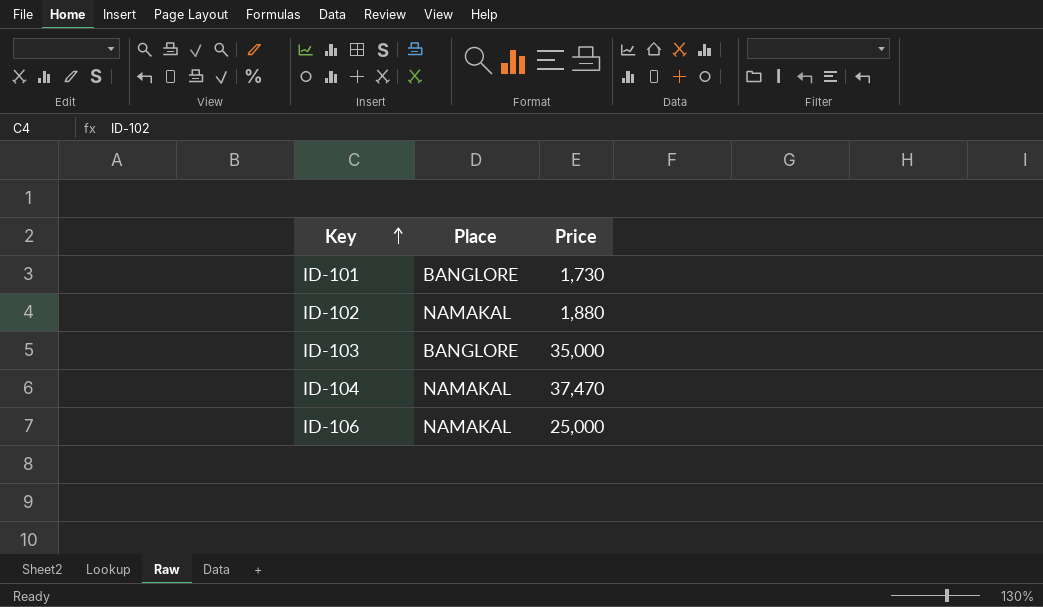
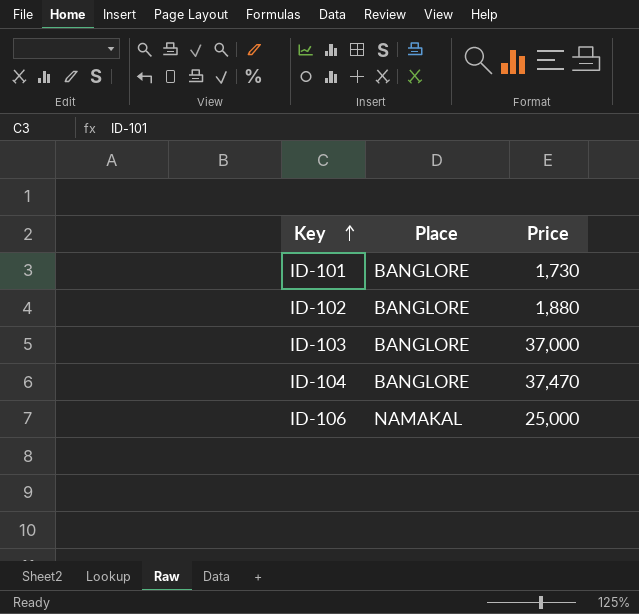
ID-102 | Place: NAMAKAL -> BANGLORE
ID-103 | Price: 35,000 -> 37,000
ID-104 | Place: NAMAKAL -> BANGLORE

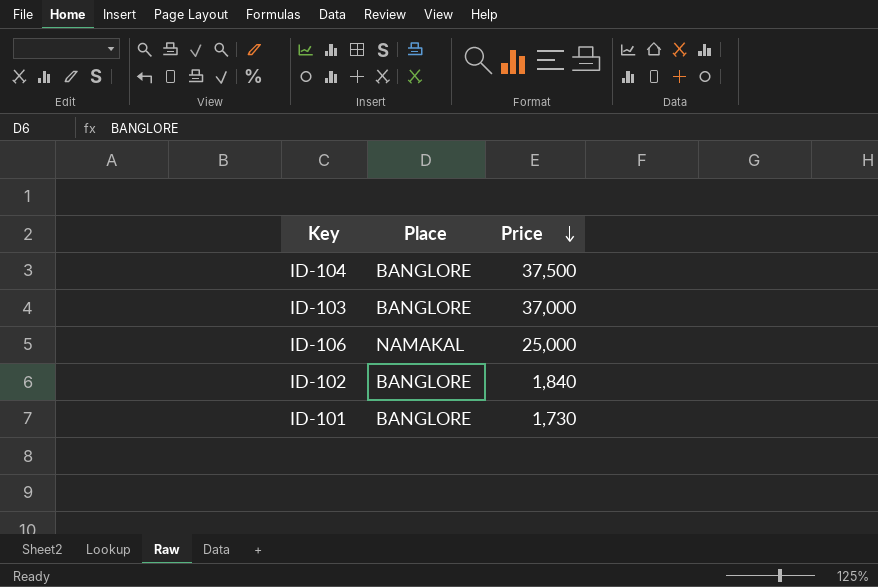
row order: Key ascending -> Price descending
ID-104 | Price: 37,470 -> 37,500
ID-102 | Price: 1,880 -> 1,840

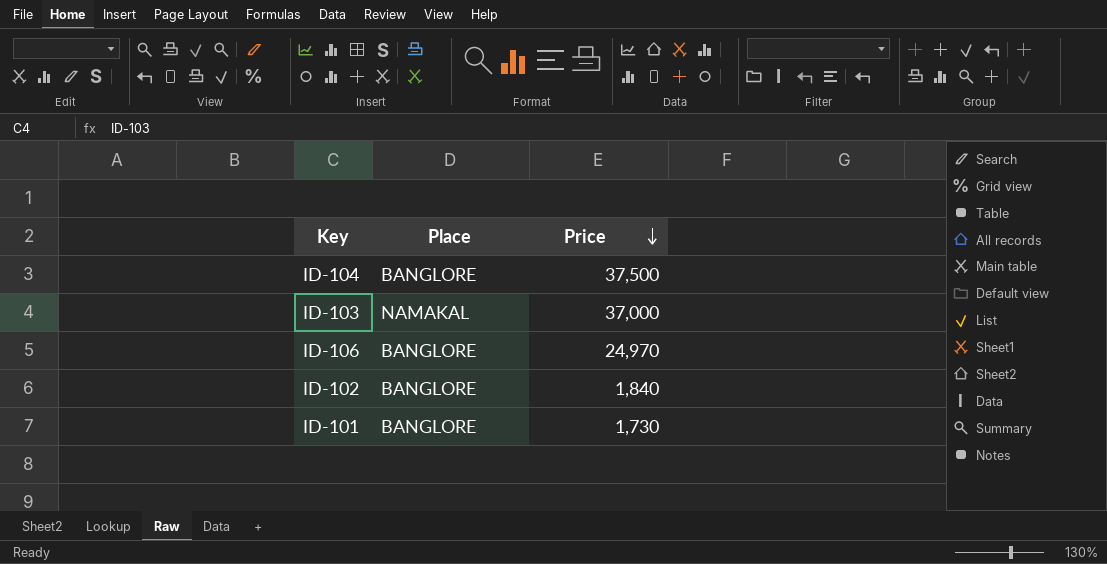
ID-103 | Place: BANGLORE -> NAMAKAL
ID-106 | Place: NAMAKAL -> BANGLORE
ID-106 | Price: 25,000 -> 24,970

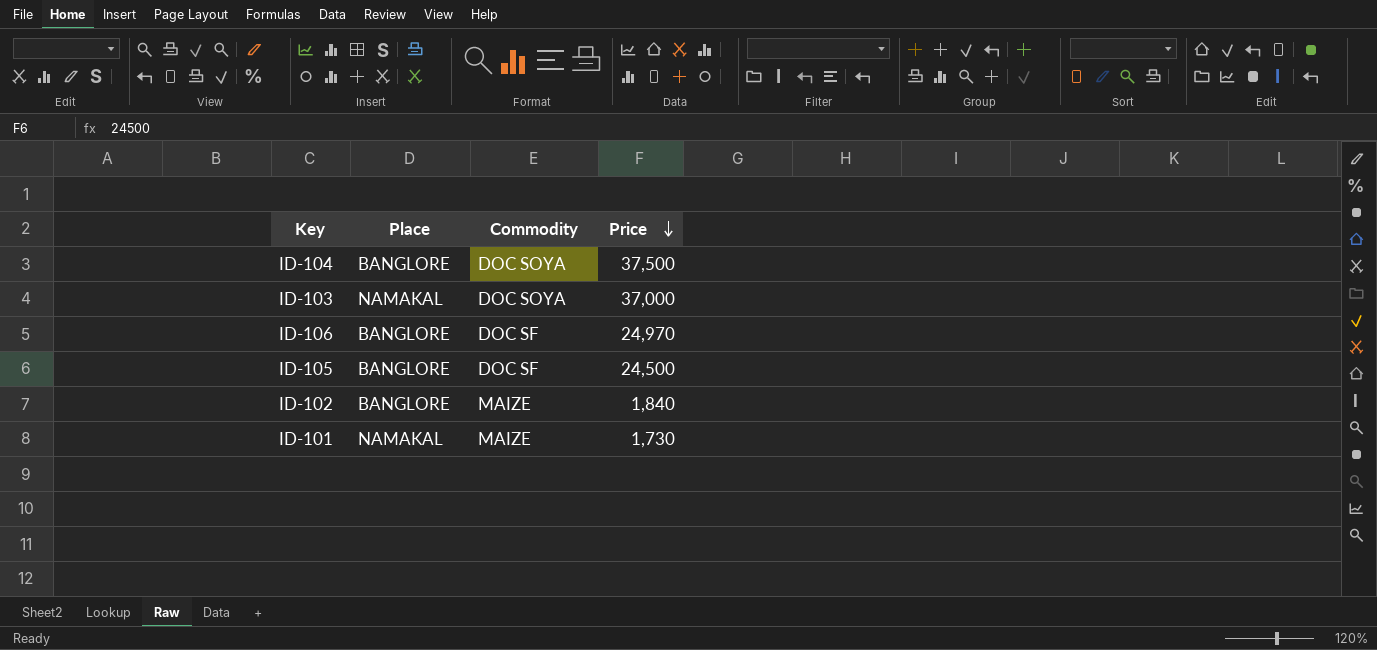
column Commodity | position: none -> 3
row ID-105: none -> BANGLORE | DOC SF | 24,500
ID-101 | Place: BANGLORE -> NAMAKAL

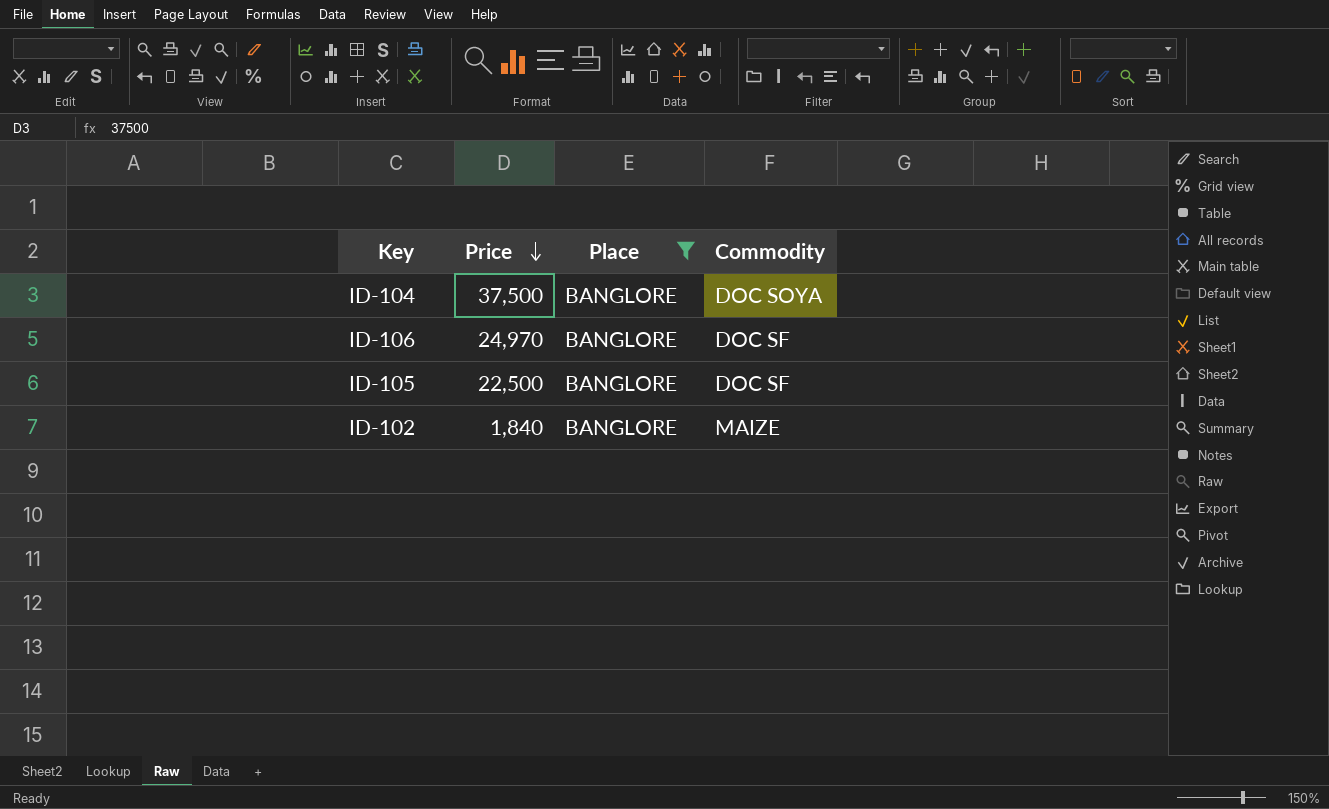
filter: none -> Place = BANGLORE
column Price | position: 4 -> 2
ID-105 | Price: 24,500 -> 22,500

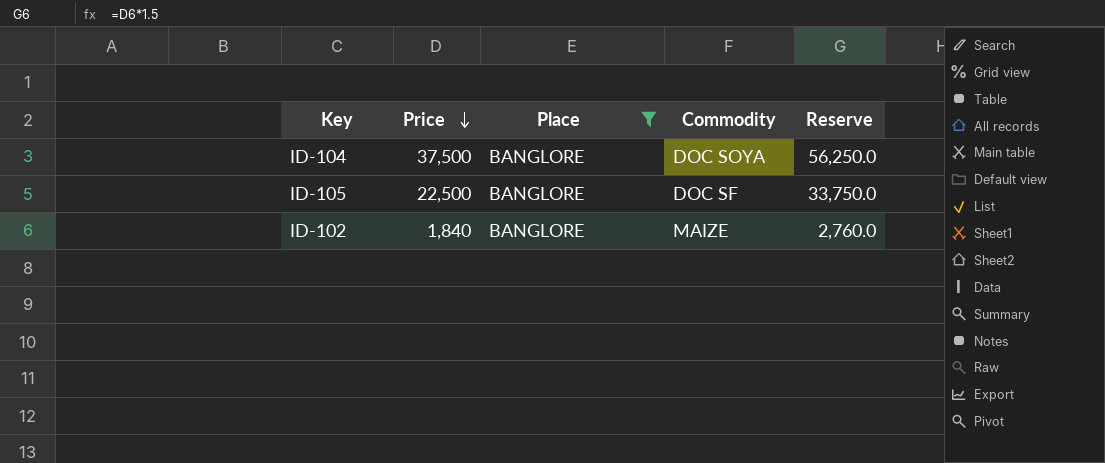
column Reserve | formula: none -> [Price] * 1.5
row ID-106: 24,970 | BANGLORE | DOC SF -> none

